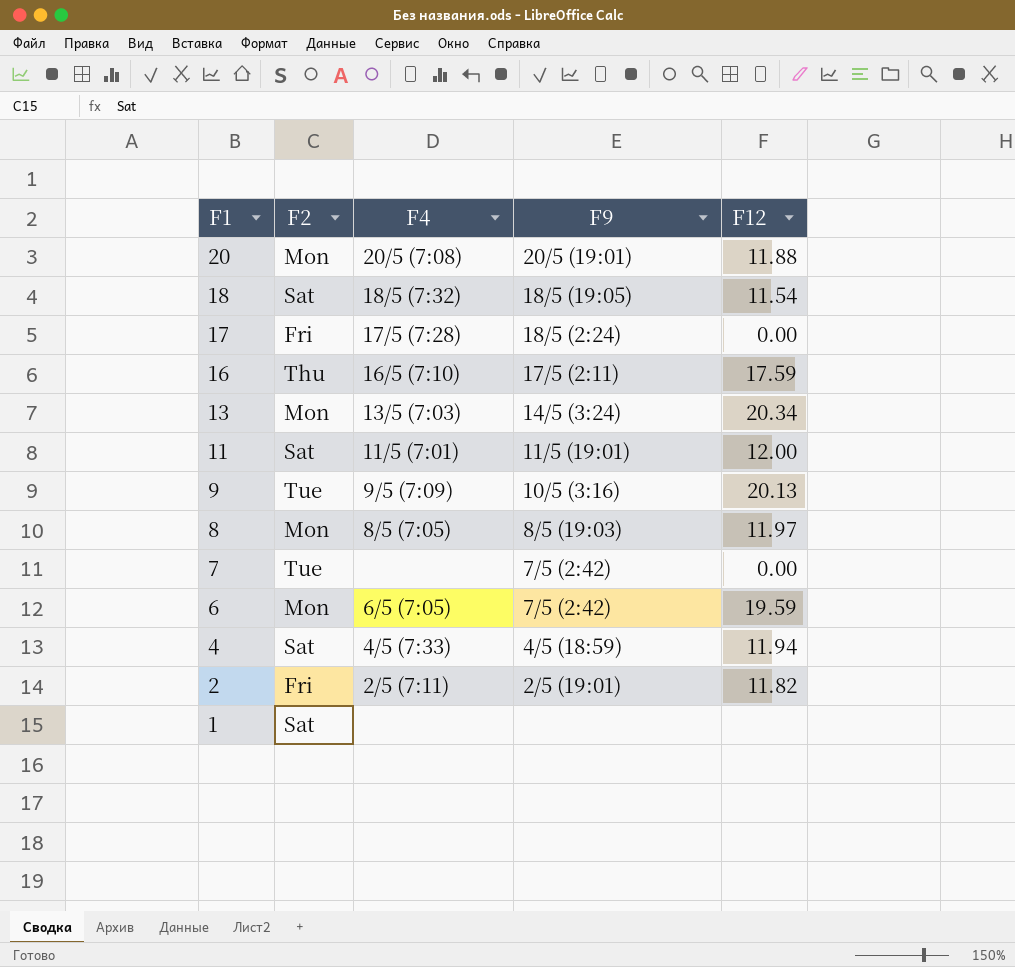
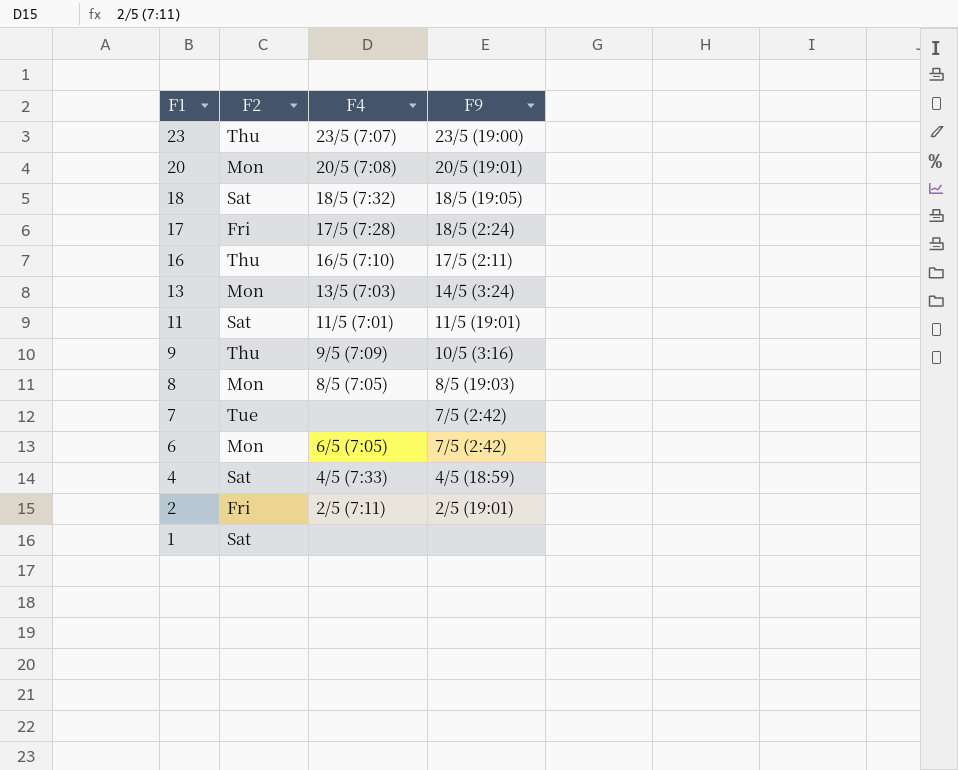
column F12 | position: 5 -> none
row 23: none -> Thu | 23/5 (7:07) | 23/5 (19:00)
9 | F2: Tue -> Thu

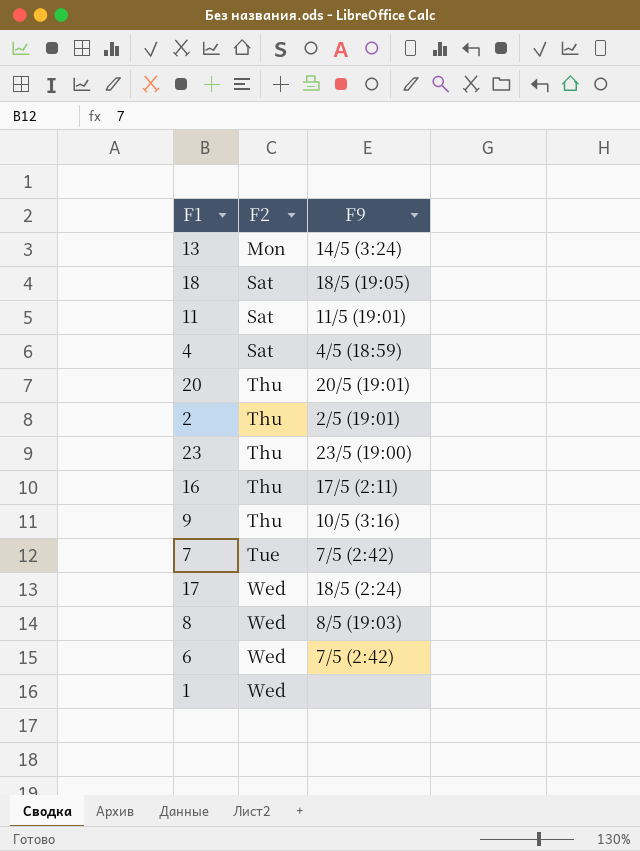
row order: F1 descending -> F2 ascending
column F4 | position: 3 -> none
20 | F2: Mon -> Thu
2 | F2: Fri -> Thu
17 | F2: Fri -> Wed
8 | F2: Mon -> Wed
6 | F2: Mon -> Wed
1 | F2: Sat -> Wed

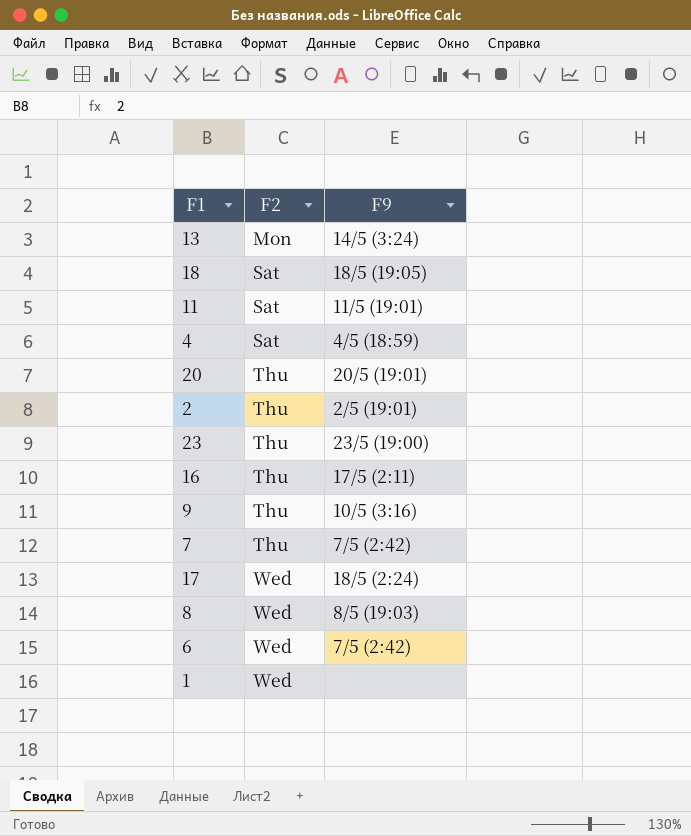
7 | F2: Tue -> Thu

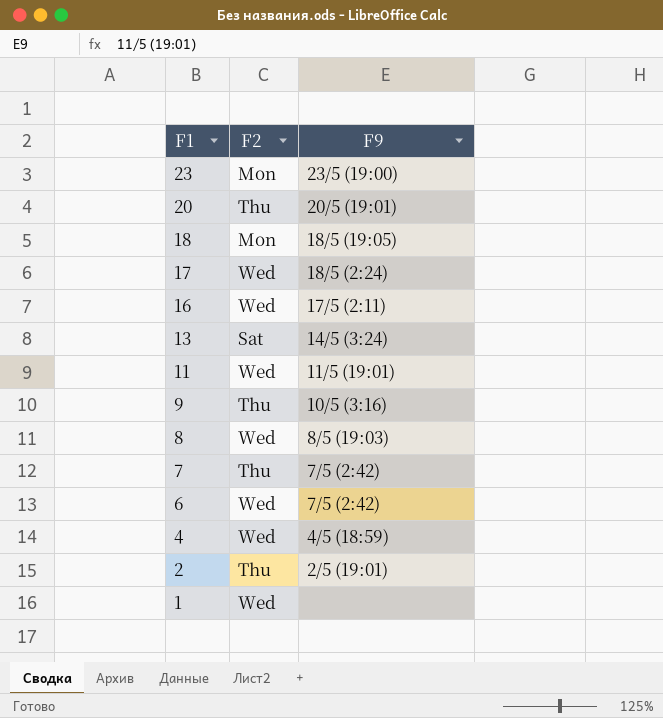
row order: F2 ascending -> F1 descending
23 | F2: Thu -> Mon
18 | F2: Sat -> Mon
16 | F2: Thu -> Wed
13 | F2: Mon -> Sat
11 | F2: Sat -> Wed
4 | F2: Sat -> Wed

